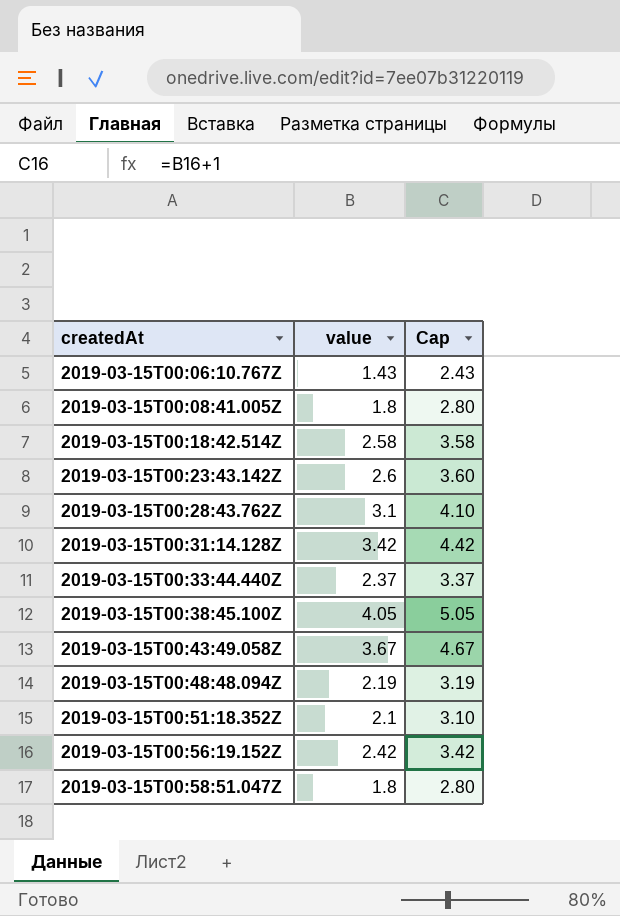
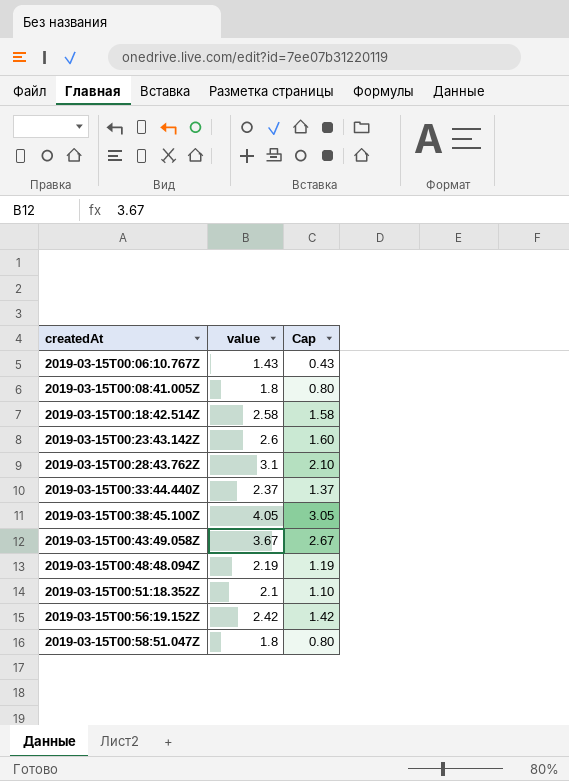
column Cap | formula: [value] + 1 -> [value] - 1
row 2019-03-15T00:31:14.128Z: 3.42 | 4.42 -> none

